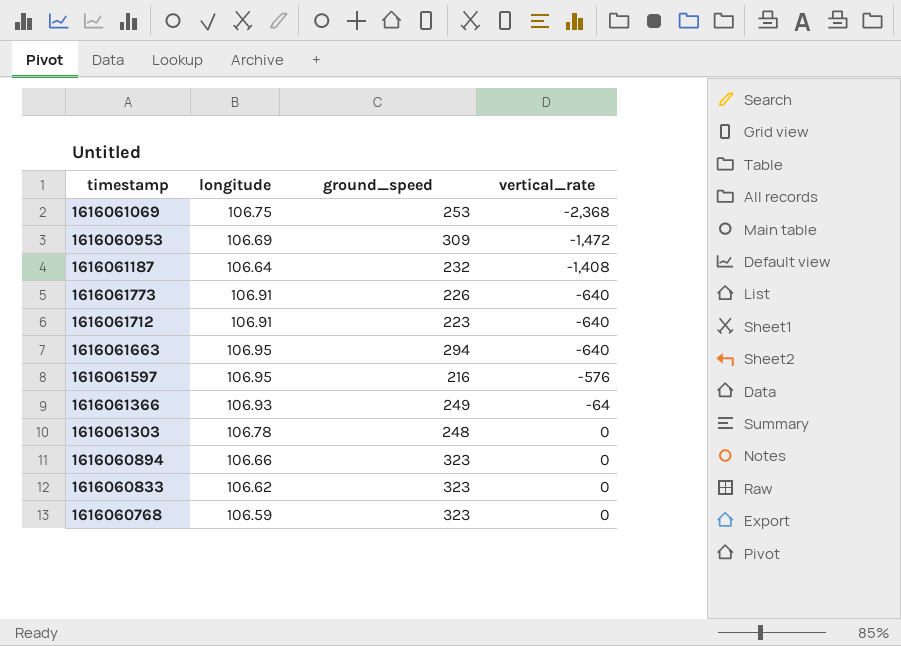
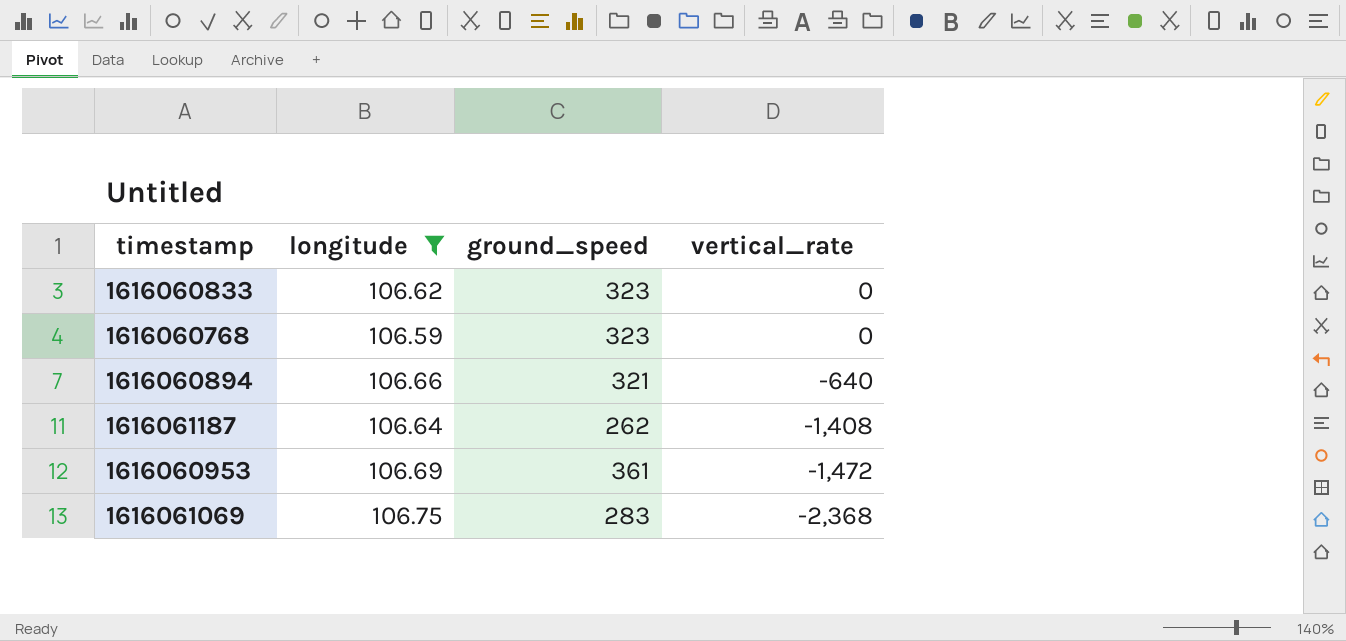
filter: none -> longitude <= 106.75
row order: vertical_rate ascending -> vertical_rate descending
1616060894 | ground_speed: 323 -> 321
1616060894 | vertical_rate: 0 -> -640
1616061187 | ground_speed: 232 -> 262
1616060953 | ground_speed: 309 -> 361
1616061069 | ground_speed: 253 -> 283

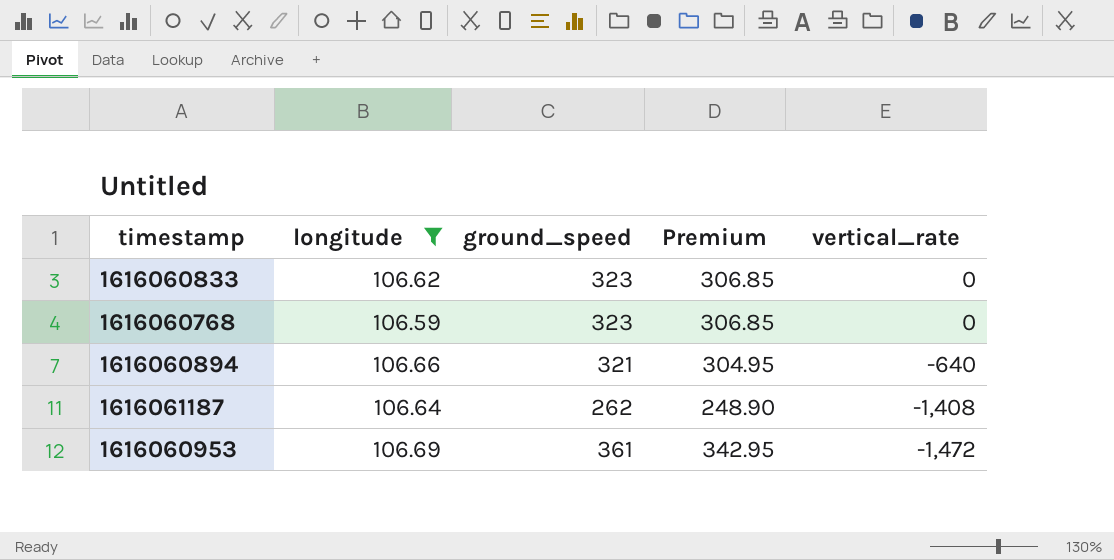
column Premium | formula: none -> [ground_speed] * 0.95
row 1616061069: 106.75 | 283 | -2,368 -> none

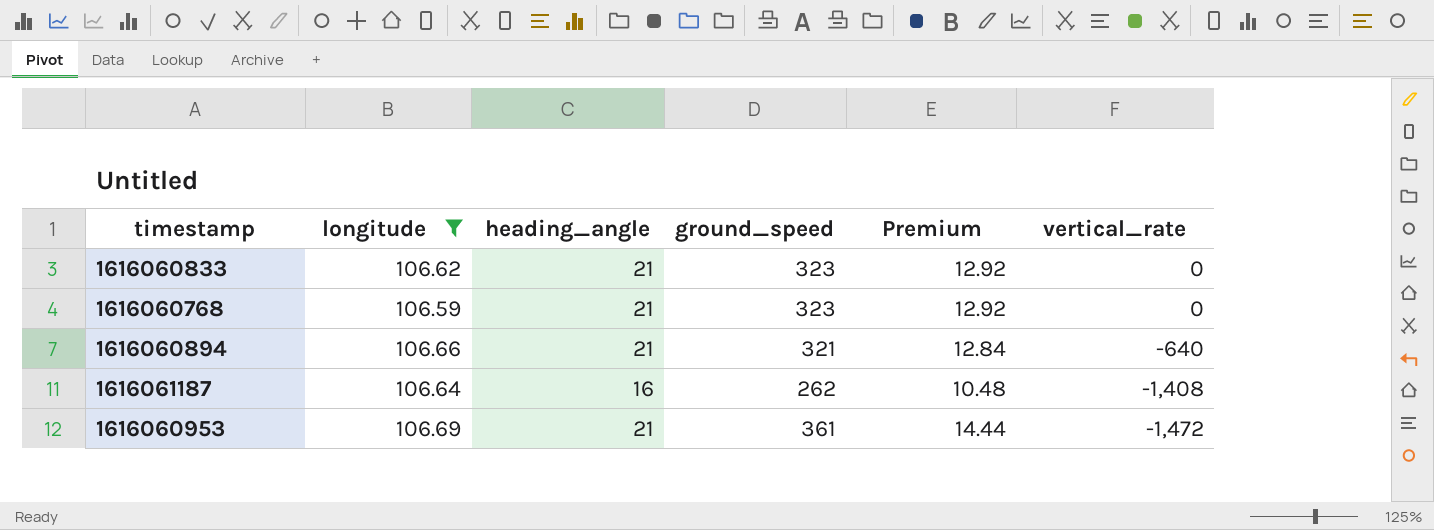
column heading_angle | position: none -> 3
column Premium | formula: [ground_speed] * 0.95 -> [ground_speed] * 0.04

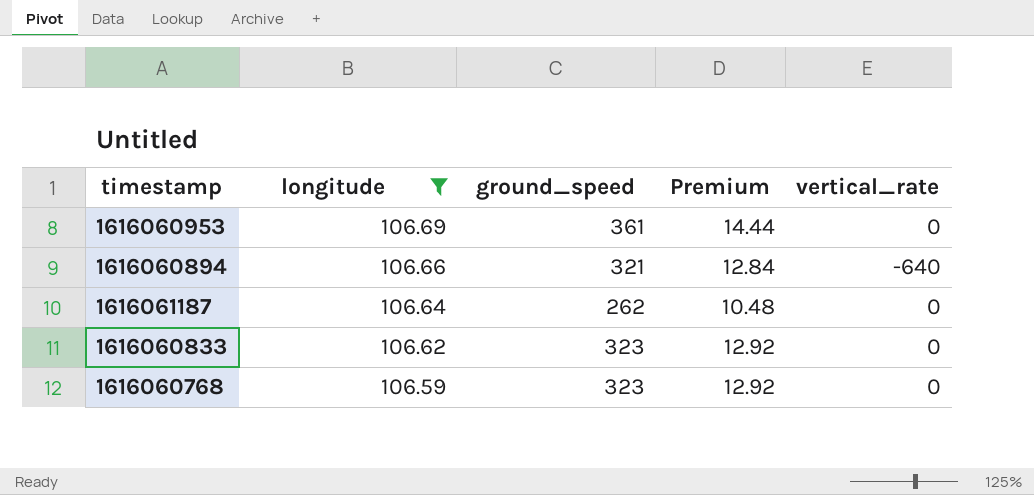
row order: vertical_rate descending -> longitude descending
column heading_angle | position: 3 -> none
1616060953 | vertical_rate: -1,472 -> 0
1616061187 | vertical_rate: -1,408 -> 0

